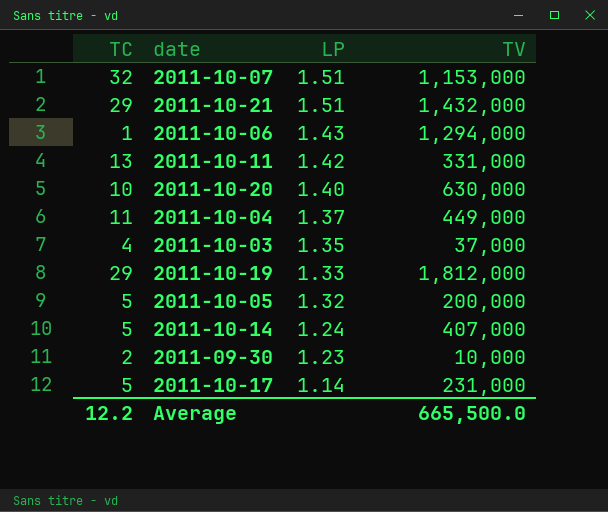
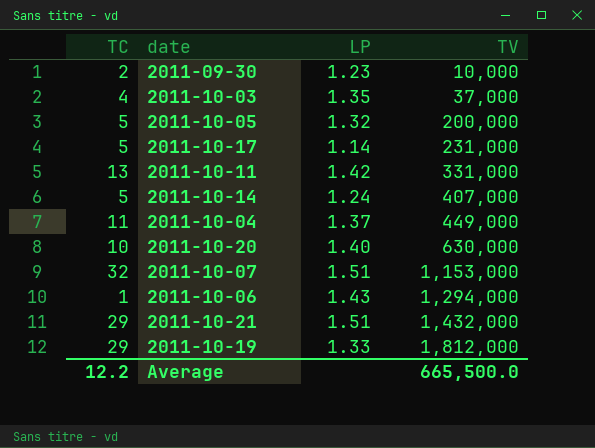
row order: LP descending -> TV ascending

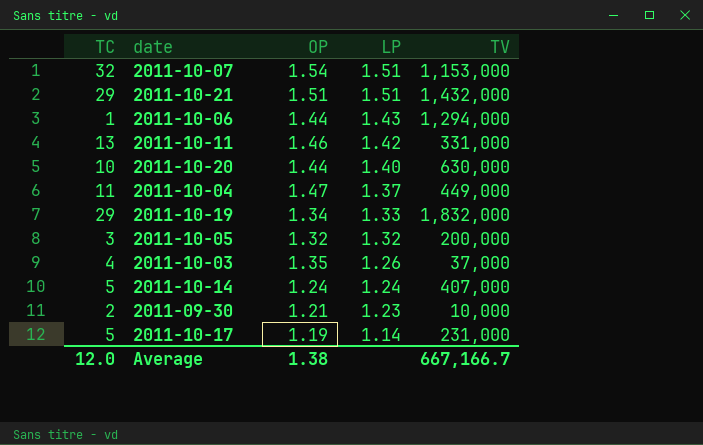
row order: TV ascending -> LP descending
column OP | position: none -> 3
2011-10-19 | TV: 1,812,000 -> 1,832,000
2011-10-05 | TC: 5 -> 3
2011-10-03 | LP: 1.35 -> 1.26
Average | TC: 12.2 -> 12.0
Average | TV: 665,500.0 -> 667,166.7

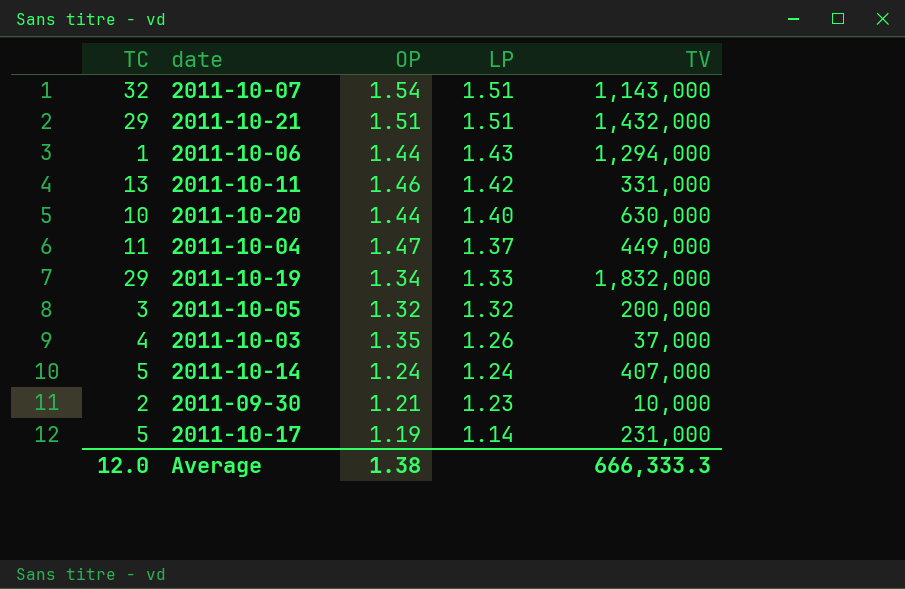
2011-10-07 | TV: 1,153,000 -> 1,143,000
Average | TV: 667,166.7 -> 666,333.3

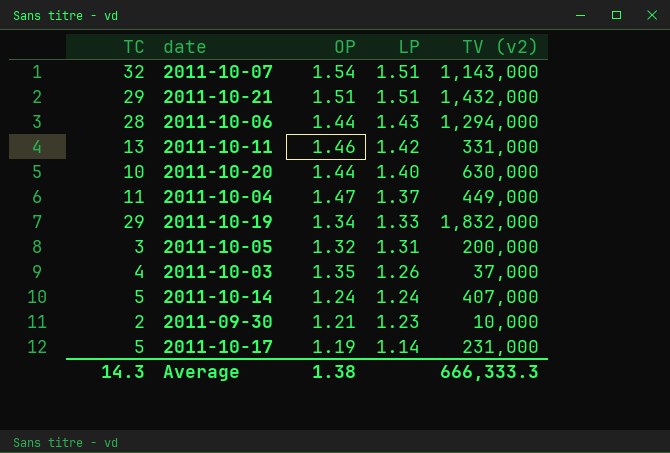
column name: TV -> TV (v2)
2011-10-06 | TC: 1 -> 28
2011-10-05 | LP: 1.32 -> 1.31
Average | TC: 12.0 -> 14.3

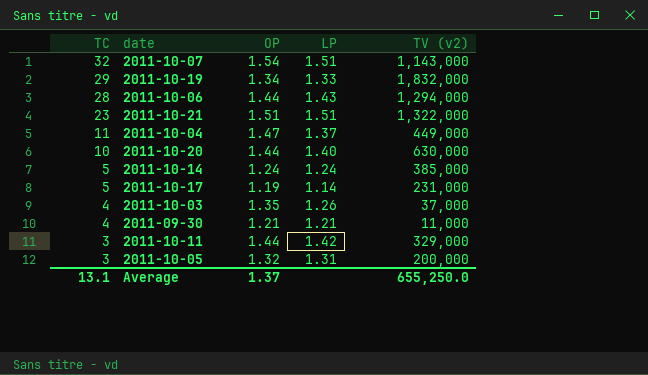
row order: LP descending -> TC descending
2011-10-21 | TC: 29 -> 23
2011-10-21 | TV (v2): 1,432,000 -> 1,322,000
2011-10-14 | TV (v2): 407,000 -> 385,000
2011-09-30 | TC: 2 -> 4
2011-09-30 | LP: 1.23 -> 1.21
2011-09-30 | TV (v2): 10,000 -> 11,000
2011-10-11 | TC: 13 -> 3
2011-10-11 | OP: 1.46 -> 1.44
2011-10-11 | TV (v2): 331,000 -> 329,000
Average | TC: 14.3 -> 13.1
Average | OP: 1.38 -> 1.37
Average | TV (v2): 666,333.3 -> 655,250.0

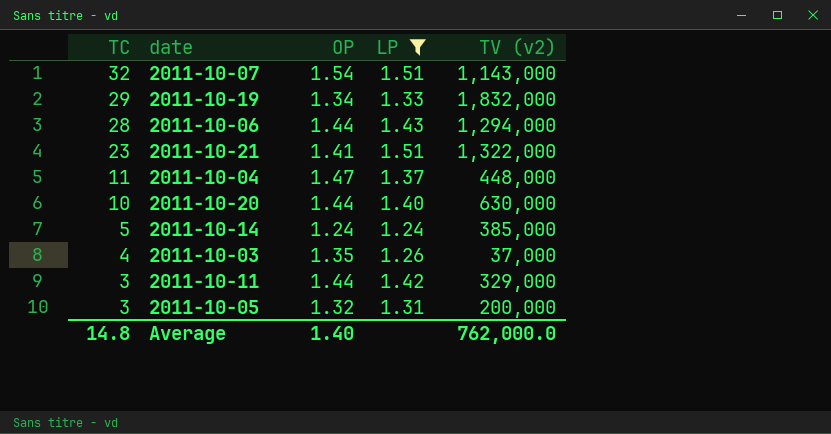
filter: none -> LP >= 1.24
2011-10-21 | OP: 1.51 -> 1.41
2011-10-04 | TV (v2): 449,000 -> 448,000
Average | TC: 13.1 -> 14.8
Average | OP: 1.37 -> 1.40
Average | TV (v2): 655,250.0 -> 762,000.0

